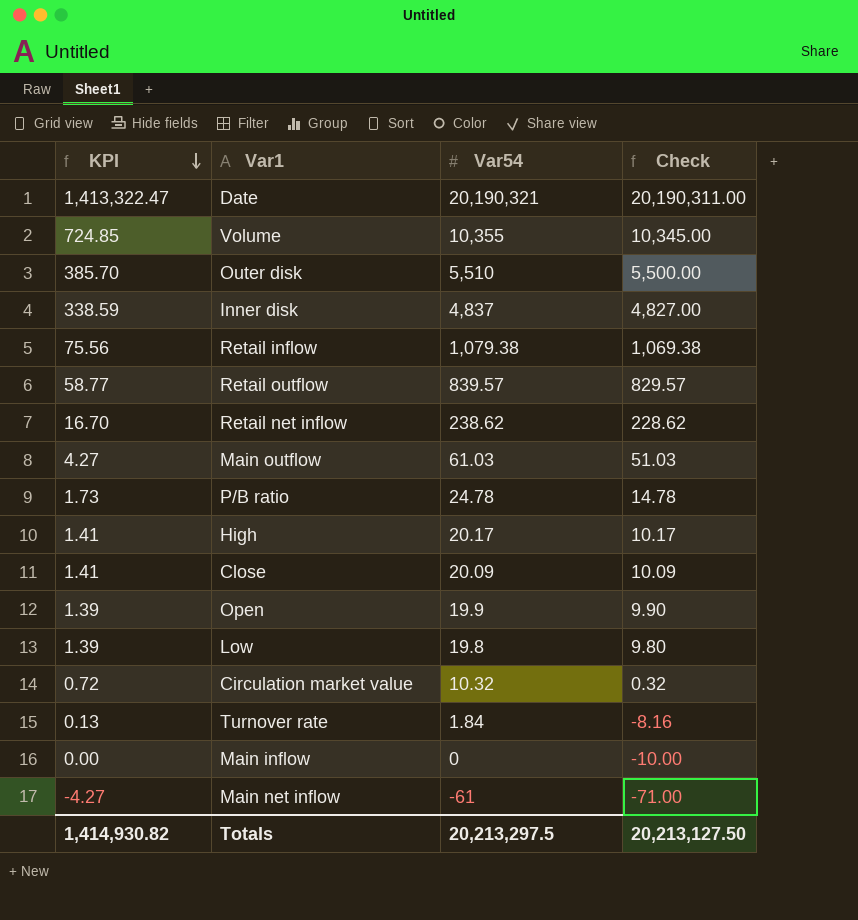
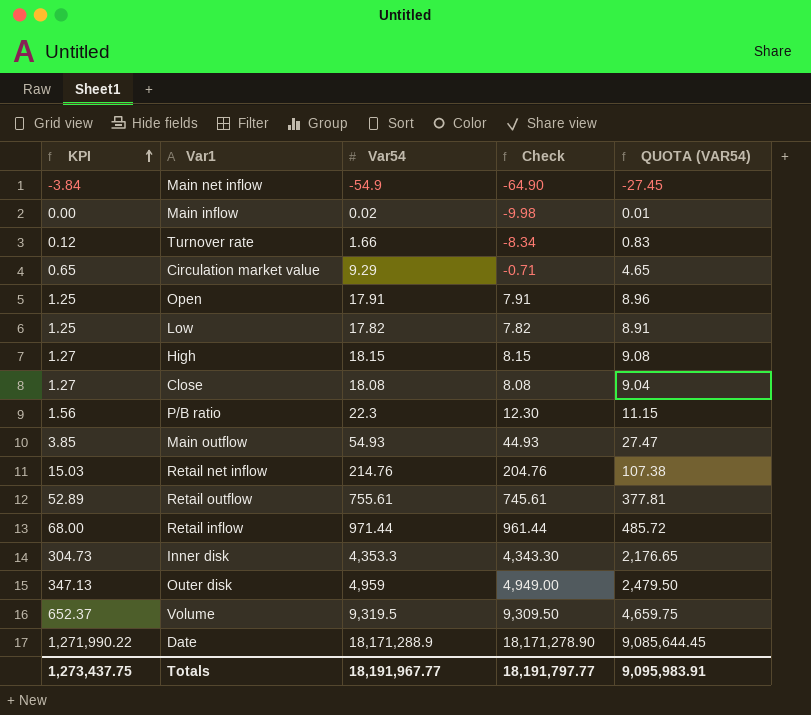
row order: KPI descending -> KPI ascending
column QUOTA (VAR54) | formula: none -> [Var54] * 0.5
Main net inflow | KPI: -4.27 -> -3.84
Main net inflow | Var54: -61 -> -54.9
Main net inflow | Check: -71.00 -> -64.90
Main inflow | Var54: 0 -> 0.02
Main inflow | Check: -10.00 -> -9.98
Turnover rate | KPI: 0.13 -> 0.12
Turnover rate | Var54: 1.84 -> 1.66
Turnover rate | Check: -8.16 -> -8.34
Circulation market value | KPI: 0.72 -> 0.65
Circulation market value | Var54: 10.32 -> 9.29
Circulation market value | Check: 0.32 -> -0.71
Open | KPI: 1.39 -> 1.25
Open | Var54: 19.9 -> 17.91
Open | Check: 9.90 -> 7.91
Low | KPI: 1.39 -> 1.25
Low | Var54: 19.8 -> 17.82
Low | Check: 9.80 -> 7.82
High | KPI: 1.41 -> 1.27
High | Var54: 20.17 -> 18.15
High | Check: 10.17 -> 8.15
Close | KPI: 1.41 -> 1.27
Close | Var54: 20.09 -> 18.08
Close | Check: 10.09 -> 8.08
P/B ratio | KPI: 1.73 -> 1.56
P/B ratio | Var54: 24.78 -> 22.3
P/B ratio | Check: 14.78 -> 12.30
Main outflow | KPI: 4.27 -> 3.85
Main outflow | Var54: 61.03 -> 54.93
Main outflow | Check: 51.03 -> 44.93
Retail net inflow | KPI: 16.70 -> 15.03
Retail net inflow | Var54: 238.62 -> 214.76
Retail net inflow | Check: 228.62 -> 204.76
Retail outflow | KPI: 58.77 -> 52.89
Retail outflow | Var54: 839.57 -> 755.61
Retail outflow | Check: 829.57 -> 745.61
Retail inflow | KPI: 75.56 -> 68.00
Retail inflow | Var54: 1,079.38 -> 971.44
Retail inflow | Check: 1,069.38 -> 961.44
Inner disk | KPI: 338.59 -> 304.73
Inner disk | Var54: 4,837 -> 4,353.3
Inner disk | Check: 4,827.00 -> 4,343.30
Outer disk | KPI: 385.70 -> 347.13
Outer disk | Var54: 5,510 -> 4,959
Outer disk | Check: 5,500.00 -> 4,949.00
Volume | KPI: 724.85 -> 652.37
Volume | Var54: 10,355 -> 9,319.5
Volume | Check: 10,345.00 -> 9,309.50
Date | KPI: 1,413,322.47 -> 1,271,990.22
Date | Var54: 20,190,321 -> 18,171,288.9
Date | Check: 20,190,311.00 -> 18,171,278.90
Totals | KPI: 1,414,930.82 -> 1,273,437.75
Totals | Var54: 20,213,297.5 -> 18,191,967.77
Totals | Check: 20,213,127.50 -> 18,191,797.77

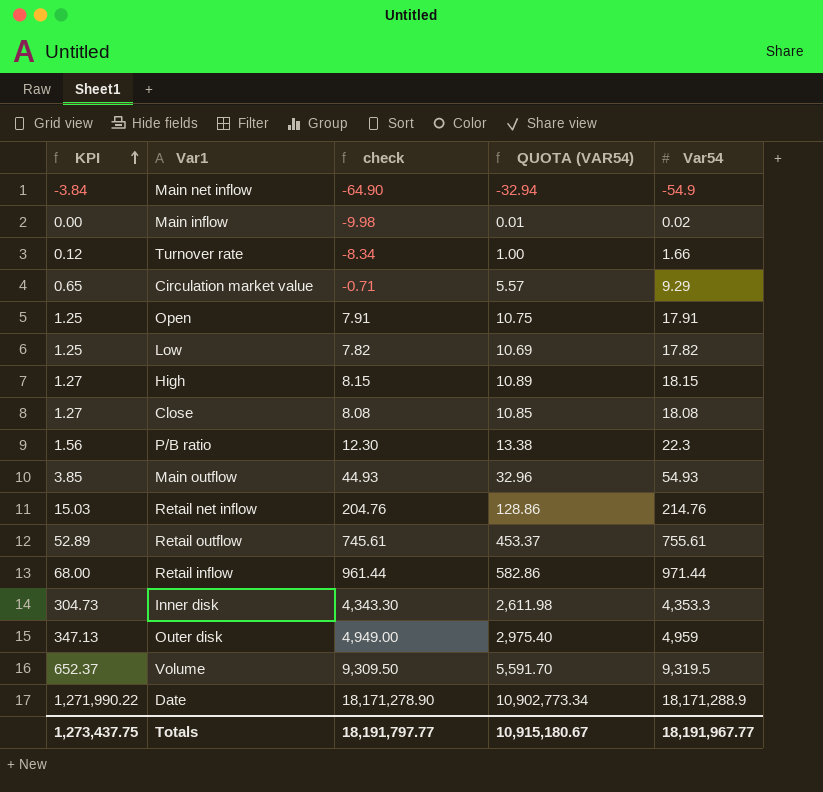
column name: Check -> check
column QUOTA (VAR54) | formula: [Var54] * 0.5 -> [Var54] * 0.6
column Var54 | position: 3 -> 5
Totals | QUOTA (VAR54): 9,095,983.91 -> 10,915,180.67

